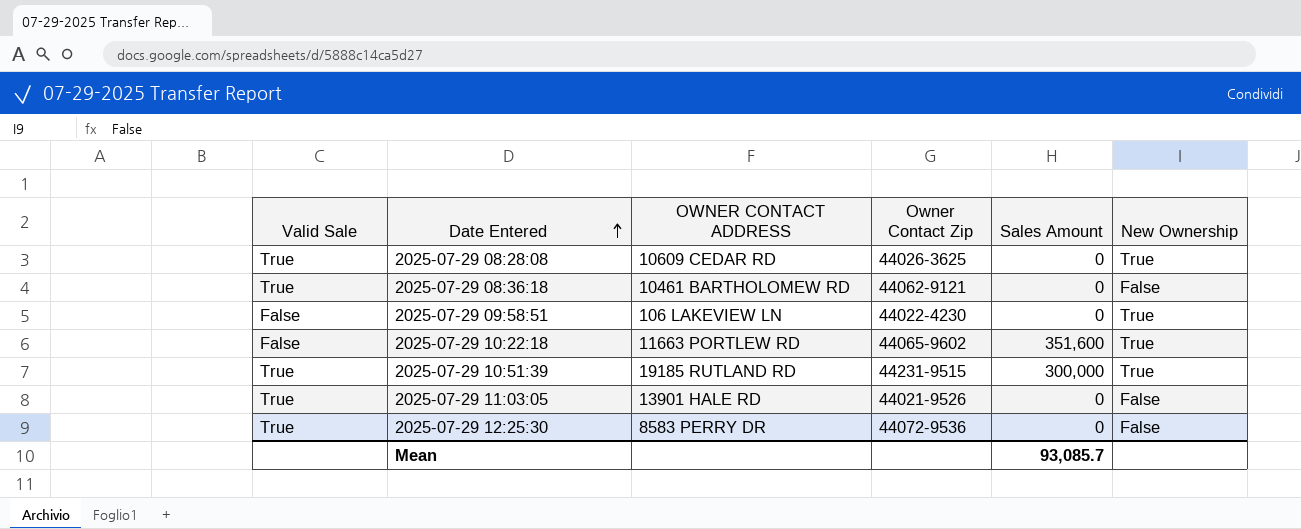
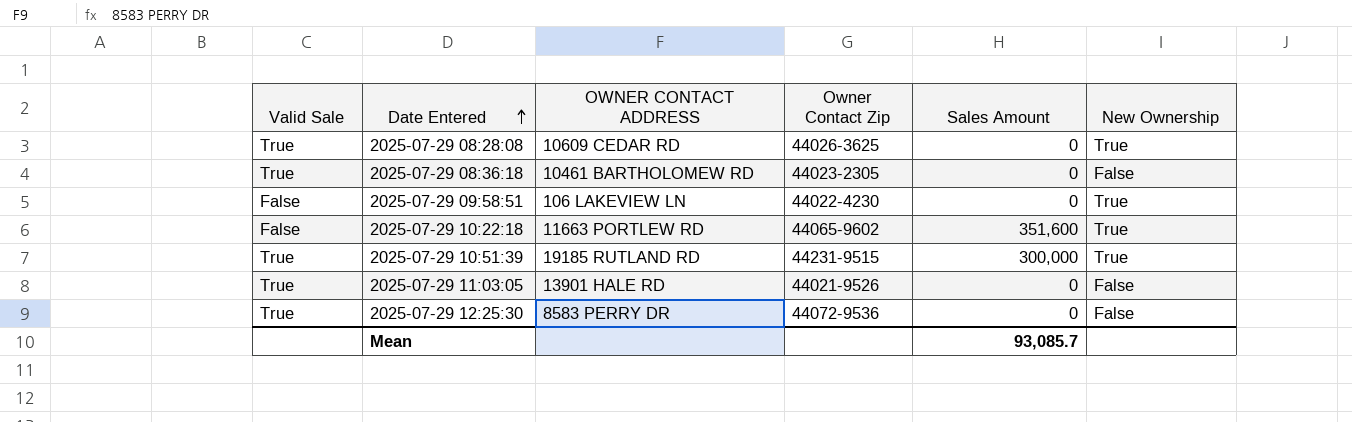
2025-07-29 08:36:18 | Owner Contact Zip: 44062-9121 -> 44023-2305

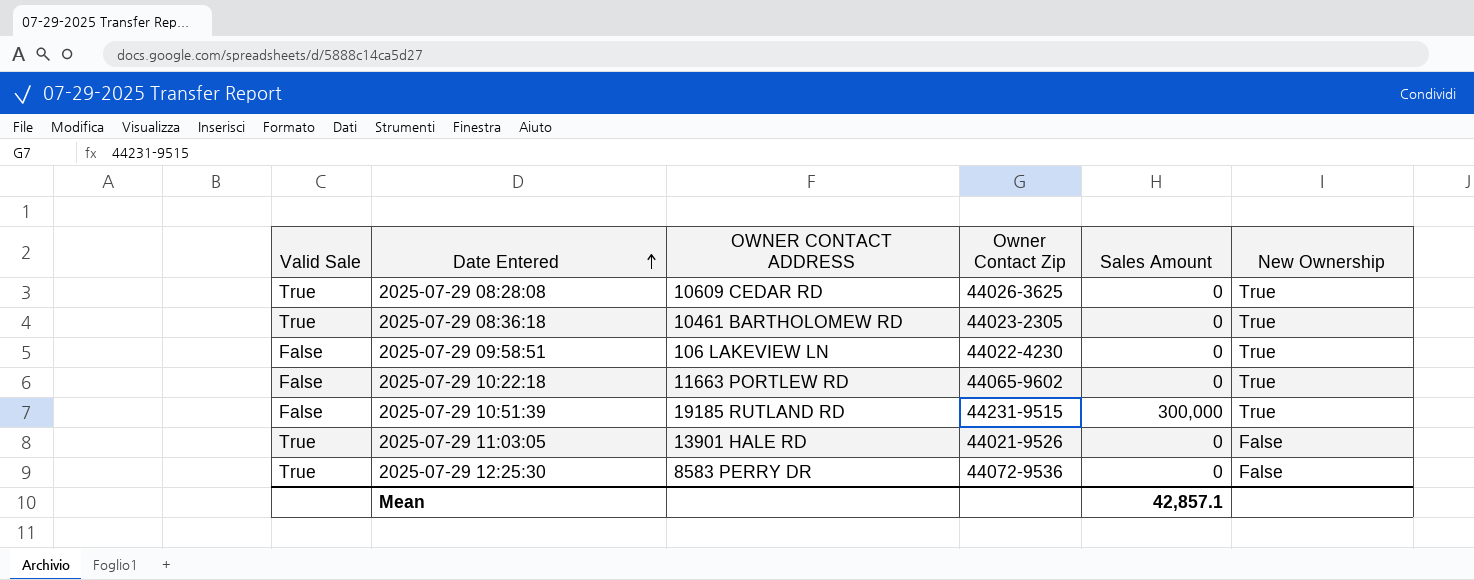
2025-07-29 08:36:18 | New Ownership: False -> True
2025-07-29 10:22:18 | Sales Amount: 351,600 -> 0
2025-07-29 10:51:39 | Valid Sale: True -> False
Mean | Sales Amount: 93,085.7 -> 42,857.1

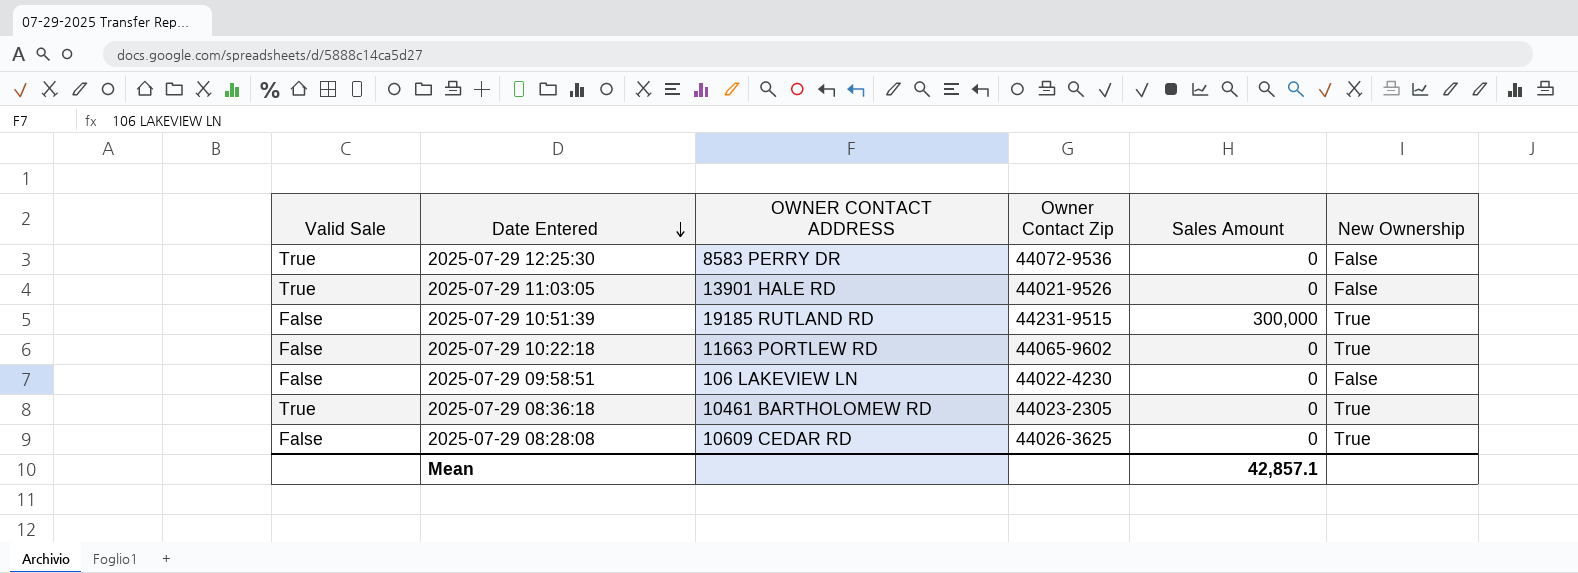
row order: Date Entered ascending -> Date Entered descending
2025-07-29 09:58:51 | New Ownership: True -> False
2025-07-29 08:28:08 | Valid Sale: True -> False

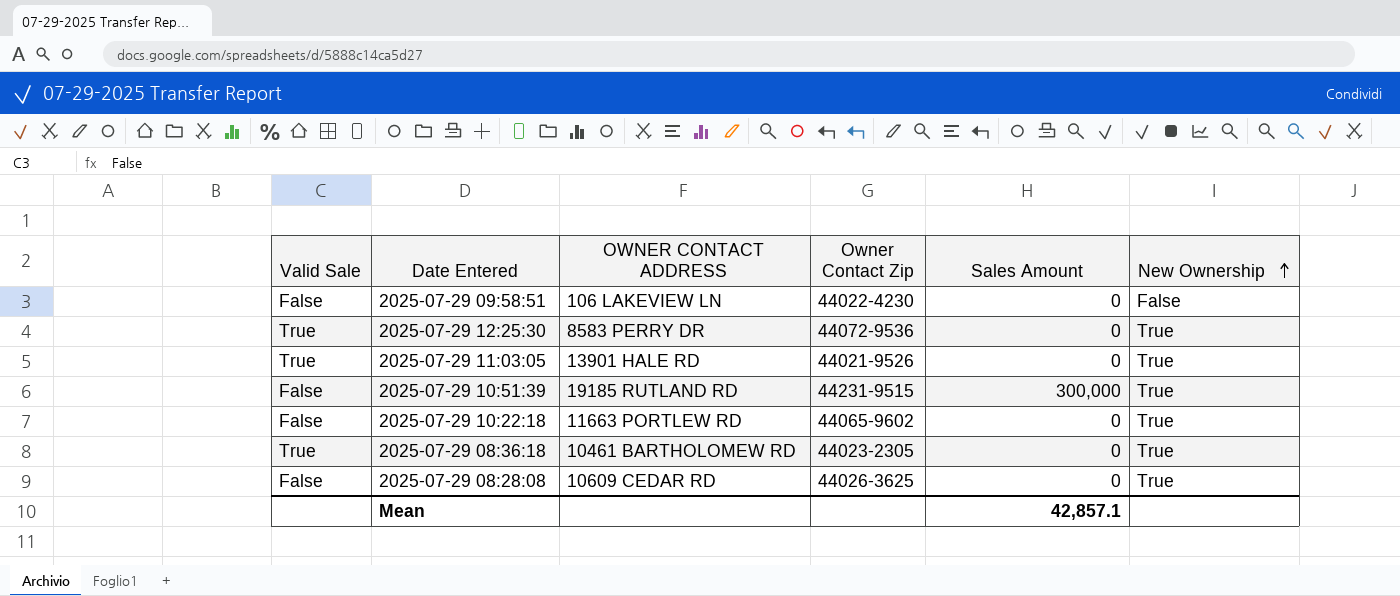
row order: Date Entered descending -> New Ownership ascending
2025-07-29 12:25:30 | New Ownership: False -> True
2025-07-29 11:03:05 | New Ownership: False -> True

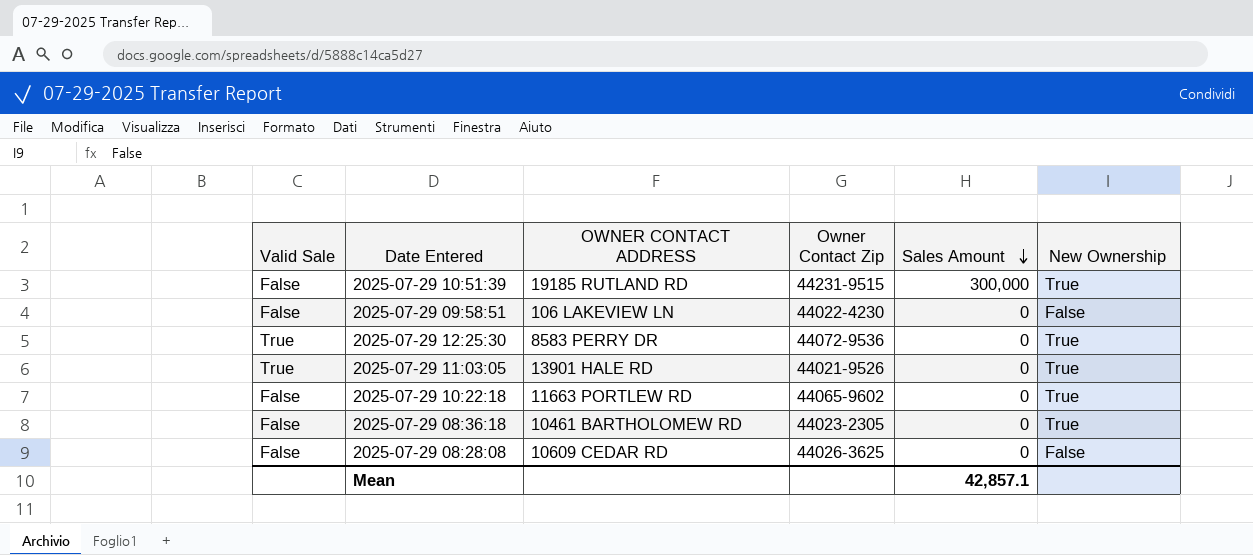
row order: New Ownership ascending -> Sales Amount descending
2025-07-29 08:36:18 | Valid Sale: True -> False
2025-07-29 08:28:08 | New Ownership: True -> False

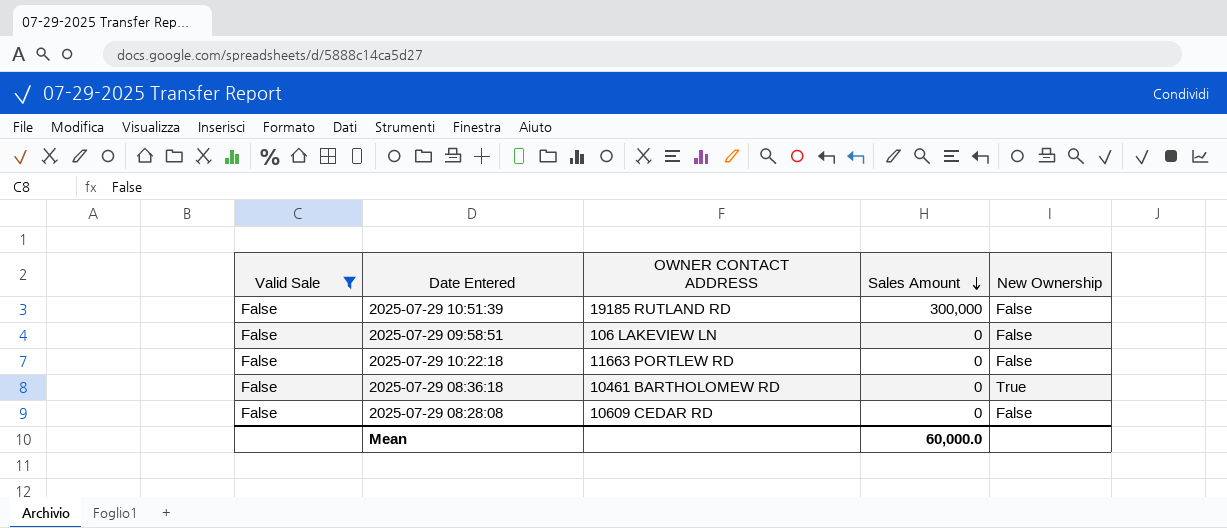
filter: none -> Valid Sale = False
column Owner Contact Zip | position: 4 -> none
2025-07-29 10:51:39 | New Ownership: True -> False
2025-07-29 10:22:18 | New Ownership: True -> False
Mean | Sales Amount: 42,857.1 -> 60,000.0

